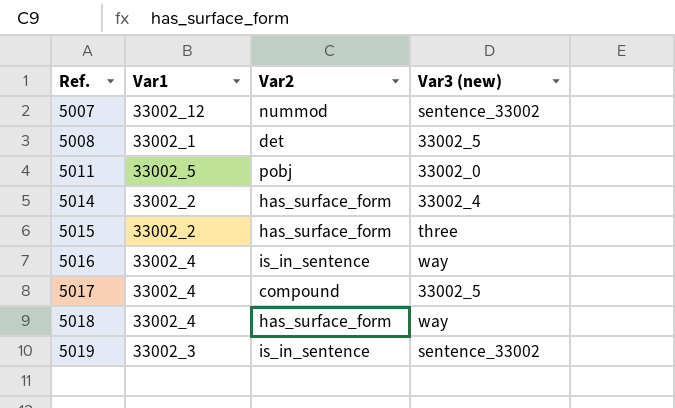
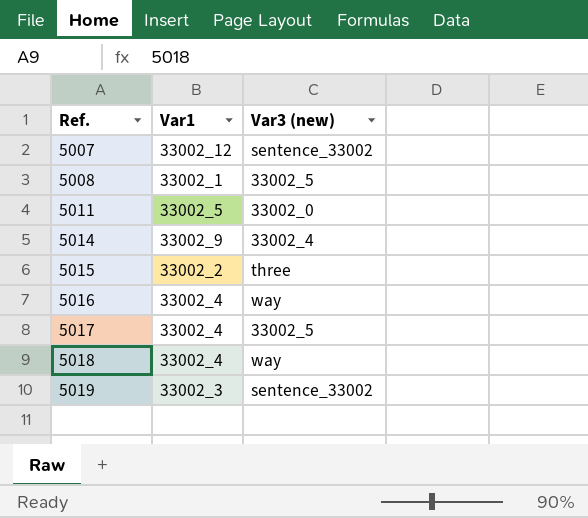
column Var2 | position: 3 -> none
5014 | Var1: 33002_2 -> 33002_9

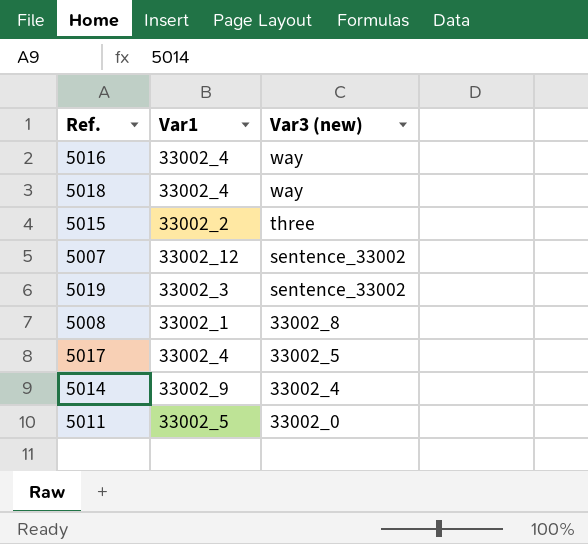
row order: Ref. ascending -> Var3 (new) descending
5008 | Var3 (new): 33002_5 -> 33002_8

